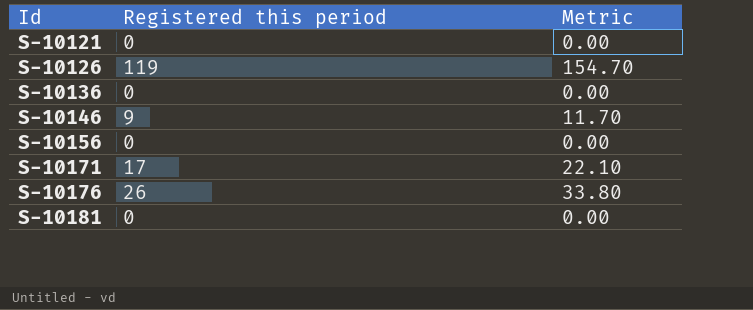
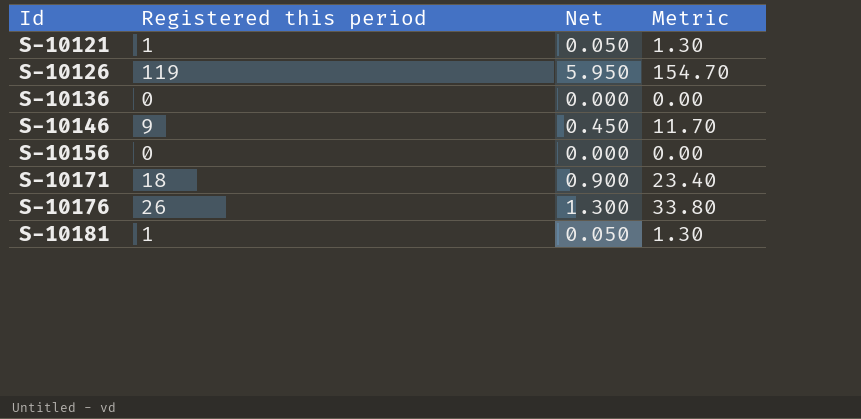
column Net | formula: none -> [Registered this period] * 0.05
S-10121 | Registered this period: 0 -> 1
S-10121 | Metric: 0.00 -> 1.30
S-10171 | Registered this period: 17 -> 18
S-10171 | Metric: 22.10 -> 23.40
S-10181 | Registered this period: 0 -> 1
S-10181 | Metric: 0.00 -> 1.30

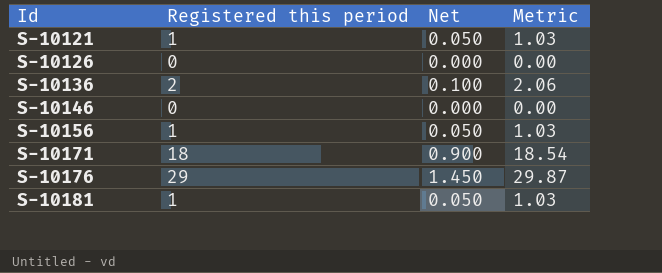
column Metric | formula: [Registered this period] * 1.3 -> [Registered this period] * 1.03
S-10126 | Registered this period: 119 -> 0
S-10126 | Net: 5.950 -> 0.000
S-10136 | Registered this period: 0 -> 2
S-10136 | Net: 0.000 -> 0.100
S-10146 | Registered this period: 9 -> 0
S-10146 | Net: 0.450 -> 0.000
S-10156 | Registered this period: 0 -> 1
S-10156 | Net: 0.000 -> 0.050
S-10176 | Registered this period: 26 -> 29
S-10176 | Net: 1.300 -> 1.450

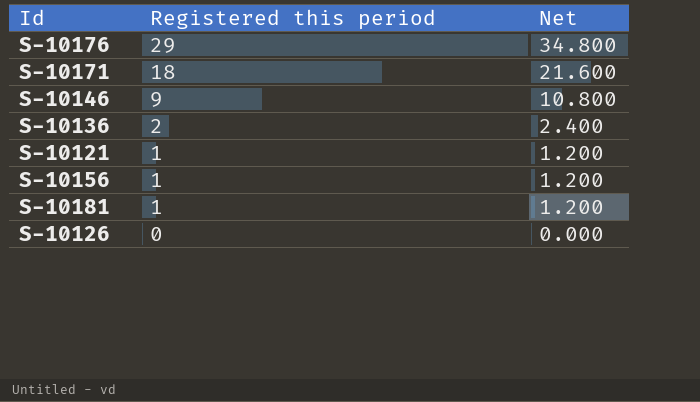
row order: Id ascending -> Registered this period descending
column Metric | formula: [Registered this period] * 1.03 -> none
column Net | formula: [Registered this period] * 0.05 -> [Registered this period] * 1.2
S-10146 | Registered this period: 0 -> 9

